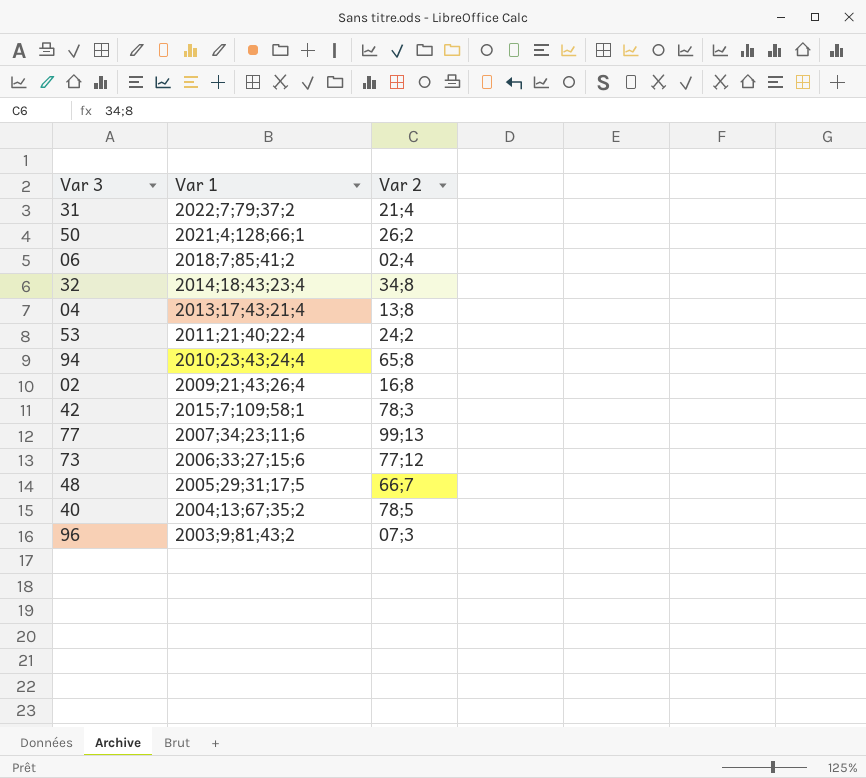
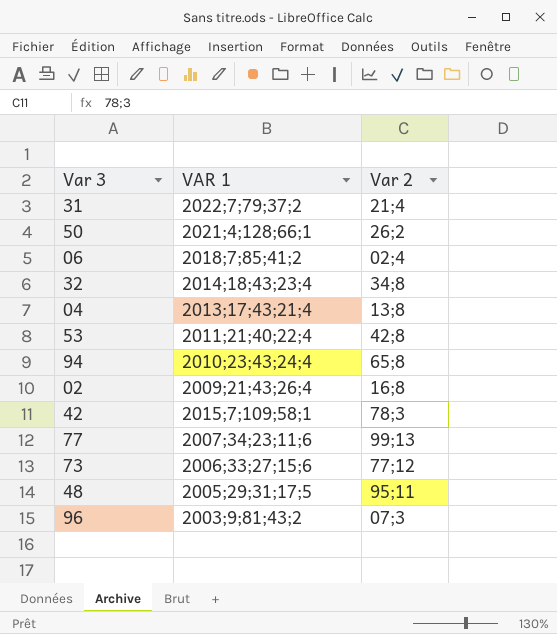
column name: Var 1 -> VAR 1
row 40: 2004;13;67;35;2 | 78;5 -> none
53 | Var 2: 24;2 -> 42;8
48 | Var 2: 66;7 -> 95;11

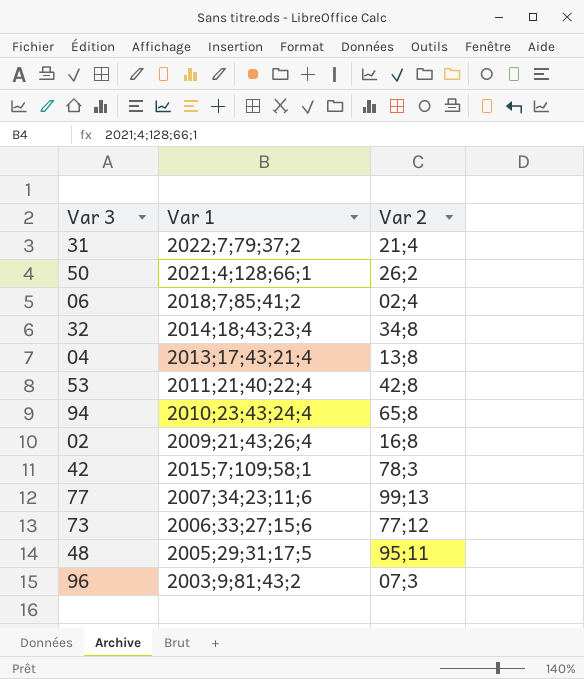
column name: VAR 1 -> Var 1

